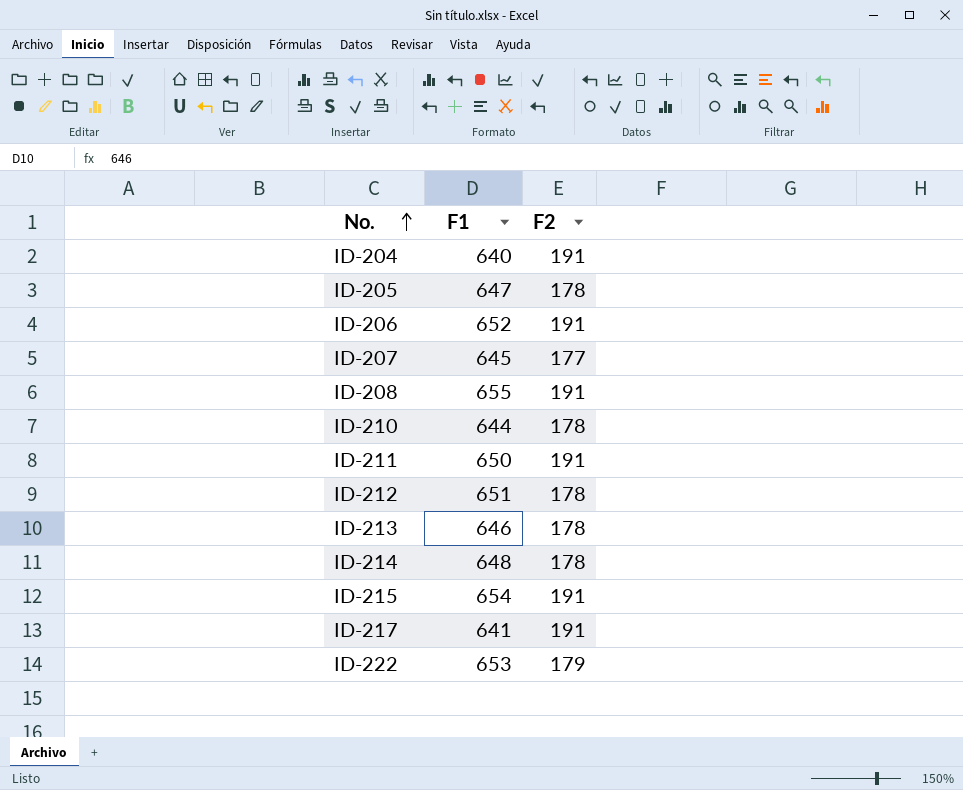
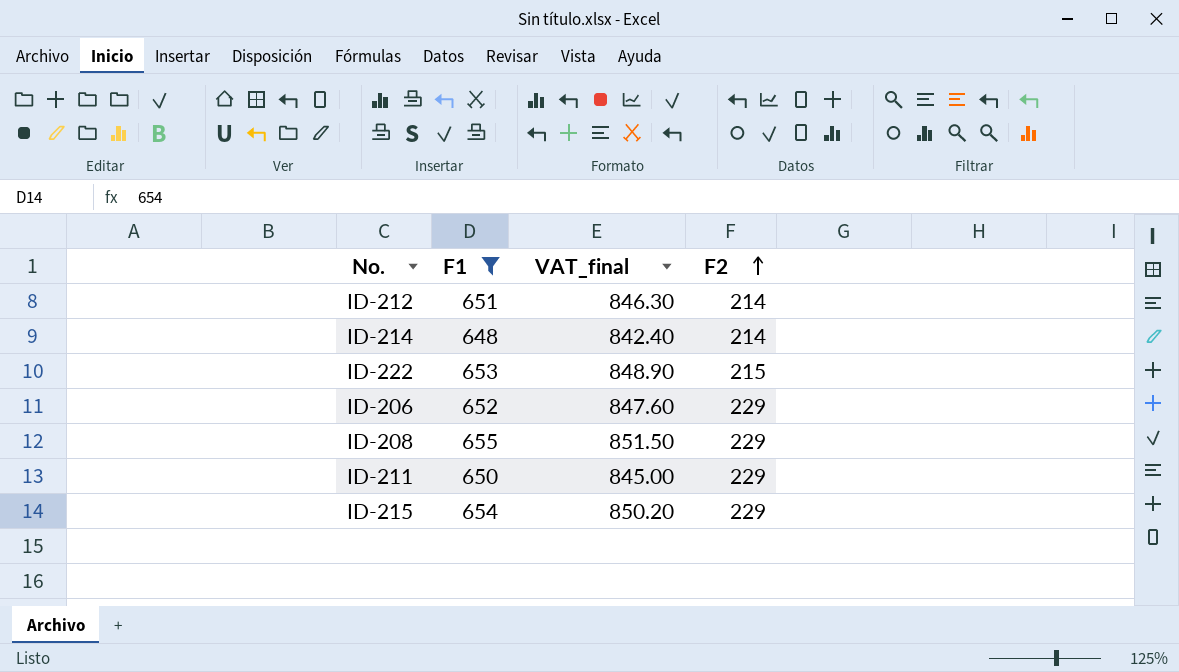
filter: none -> F1 >= 648
row order: No. ascending -> F2 ascending
column VAT_final | formula: none -> [F1] * 1.3
ID-212 | F2: 178 -> 214
ID-214 | F2: 178 -> 214
ID-222 | F2: 179 -> 215
ID-206 | F2: 191 -> 229
ID-208 | F2: 191 -> 229
ID-211 | F2: 191 -> 229
ID-215 | F2: 191 -> 229

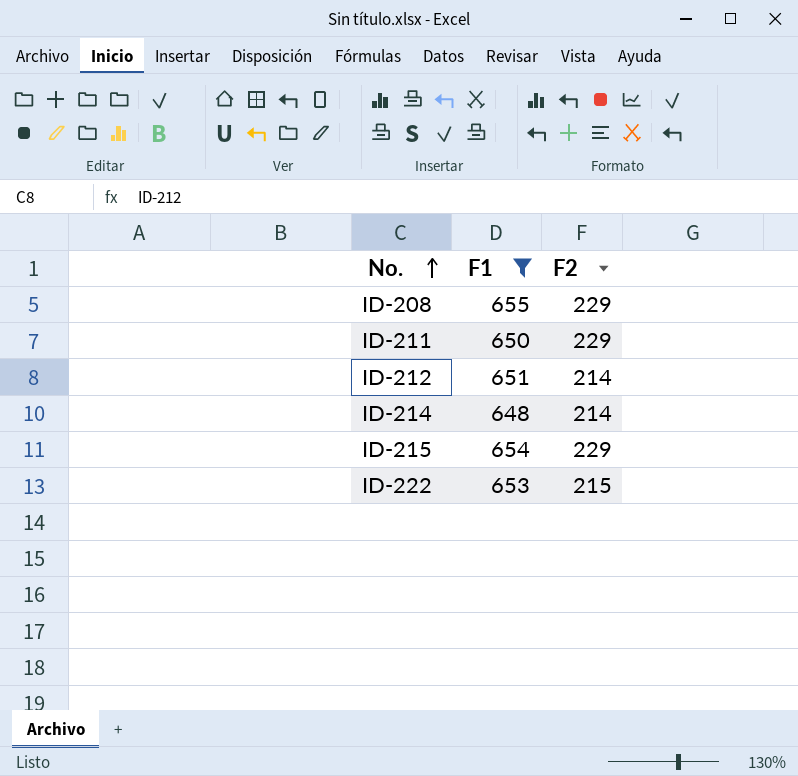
row order: F2 ascending -> No. ascending
column VAT_final | formula: [F1] * 1.3 -> none
row ID-206: 652 | 847.60 | 229 -> none

